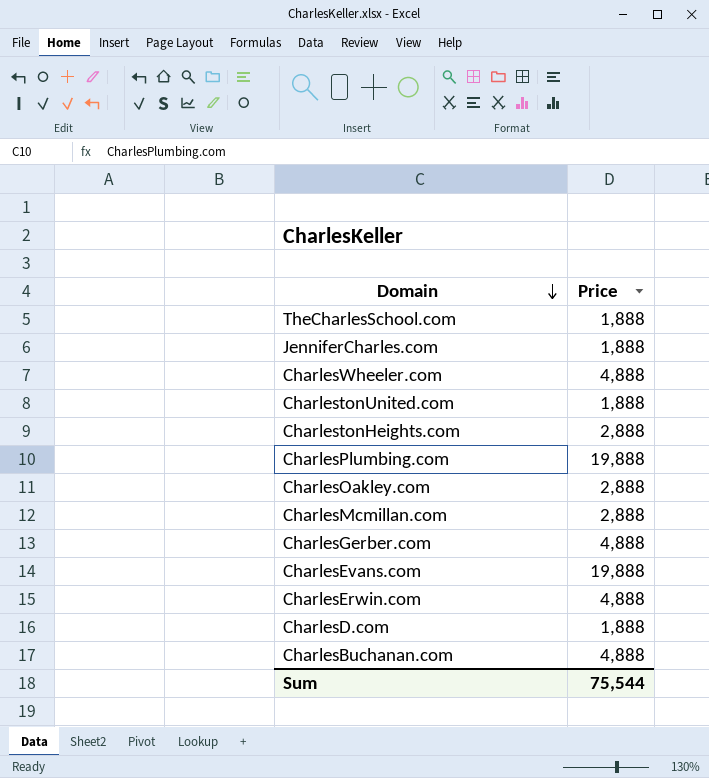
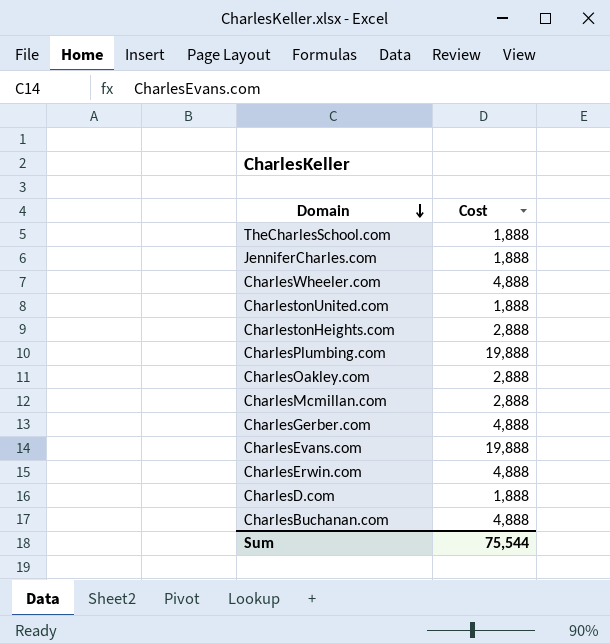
column name: Price -> Cost

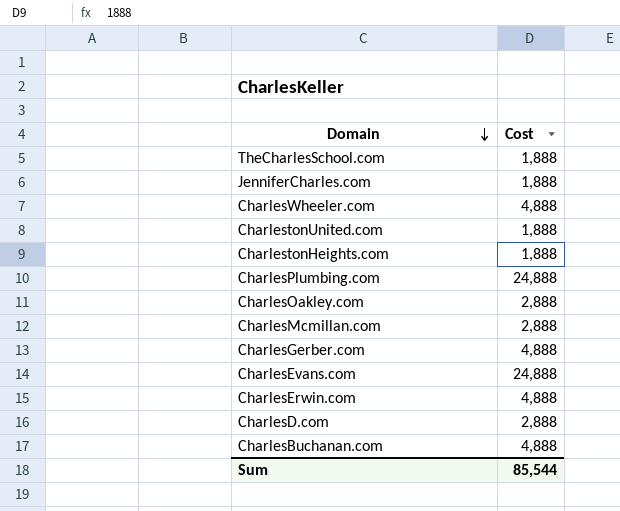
CharlestonHeights.com | Cost: 2,888 -> 1,888
CharlesPlumbing.com | Cost: 19,888 -> 24,888
CharlesEvans.com | Cost: 19,888 -> 24,888
CharlesD.com | Cost: 1,888 -> 2,888
Sum | Cost: 75,544 -> 85,544

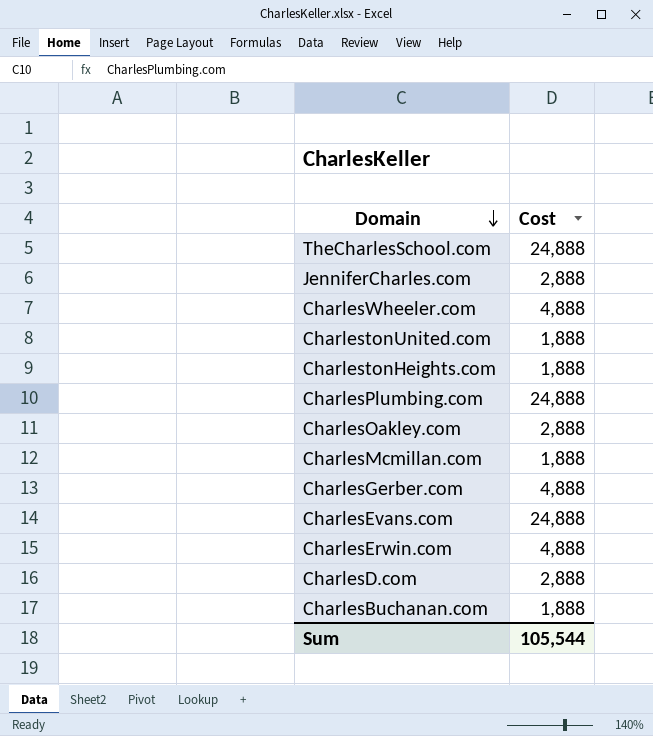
TheCharlesSchool.com | Cost: 1,888 -> 24,888
JenniferCharles.com | Cost: 1,888 -> 2,888
CharlesMcmillan.com | Cost: 2,888 -> 1,888
CharlesBuchanan.com | Cost: 4,888 -> 1,888
Sum | Cost: 85,544 -> 105,544

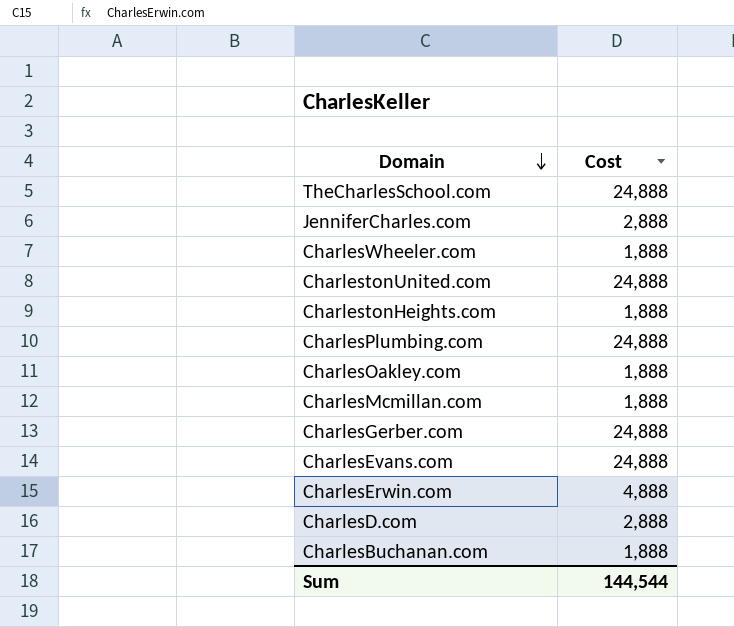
CharlesWheeler.com | Cost: 4,888 -> 1,888
CharlestonUnited.com | Cost: 1,888 -> 24,888
CharlesOakley.com | Cost: 2,888 -> 1,888
CharlesGerber.com | Cost: 4,888 -> 24,888
Sum | Cost: 105,544 -> 144,544

